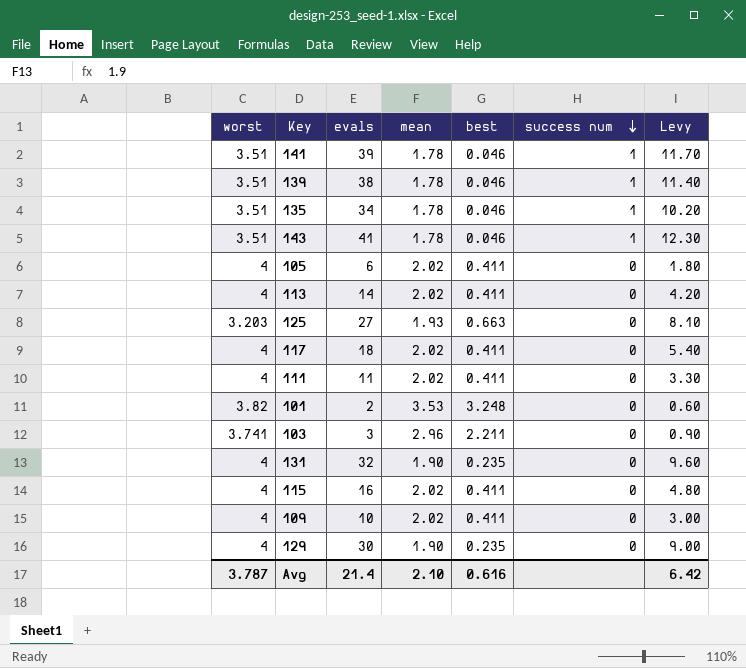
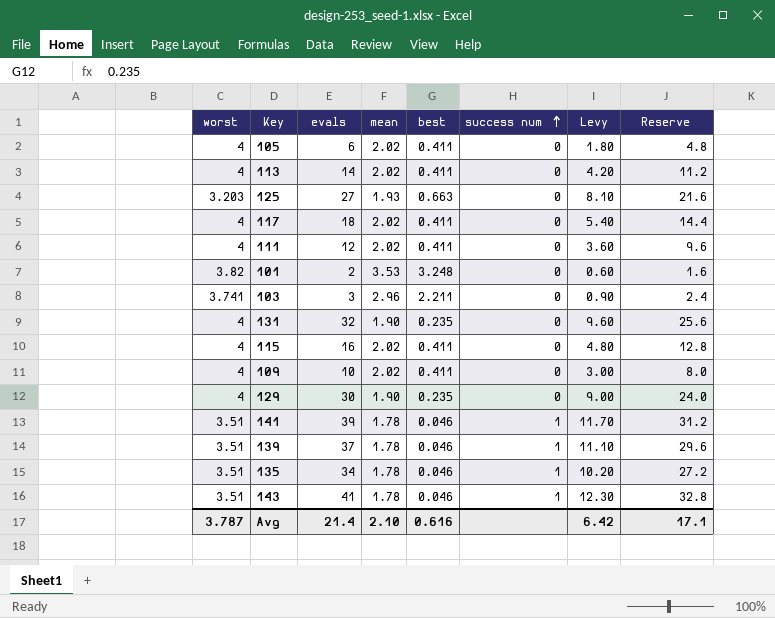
row order: success num descending -> success num ascending
column Reserve | formula: none -> [evals] * 0.8
111 | evals: 11 -> 12
111 | Levy: 3.30 -> 3.60
139 | evals: 38 -> 37
139 | Levy: 11.40 -> 11.10

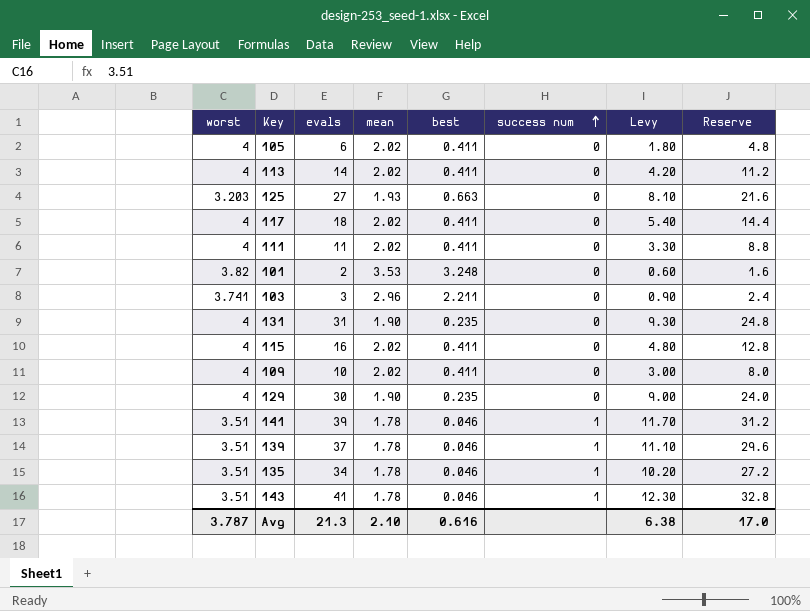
111 | evals: 12 -> 11
111 | Levy: 3.60 -> 3.30
111 | Reserve: 9.6 -> 8.8
131 | evals: 32 -> 31
131 | Levy: 9.60 -> 9.30
131 | Reserve: 25.6 -> 24.8
Avg | evals: 21.4 -> 21.3
Avg | Levy: 6.42 -> 6.38
Avg | Reserve: 17.1 -> 17.0

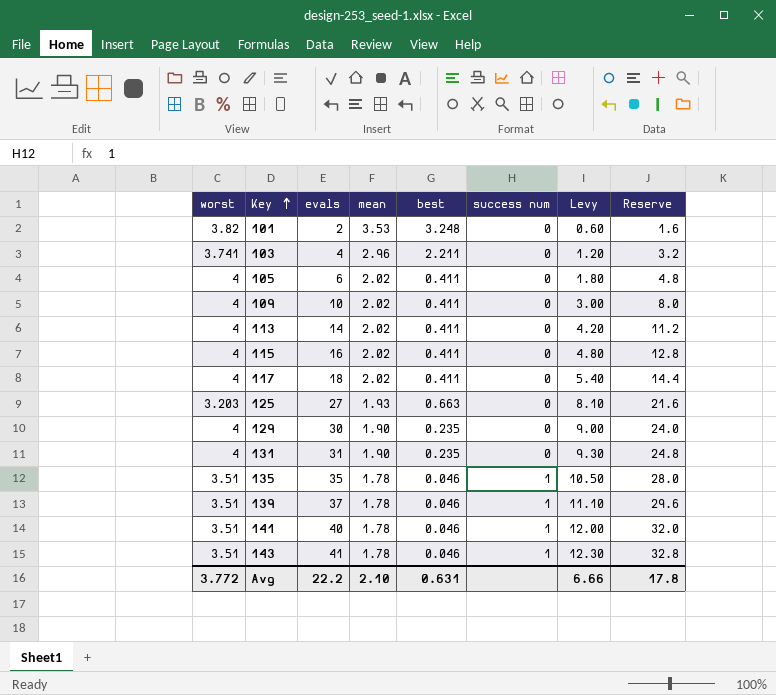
row order: success num ascending -> Key ascending
row 111: 4 | 11 | 2.02 | 0.411 | 0 | 3.30 | 8.8 -> none
103 | evals: 3 -> 4
103 | Levy: 0.90 -> 1.20
103 | Reserve: 2.4 -> 3.2
135 | evals: 34 -> 35
135 | Levy: 10.20 -> 10.50
135 | Reserve: 27.2 -> 28.0
141 | evals: 39 -> 40
141 | Levy: 11.70 -> 12.00
141 | Reserve: 31.2 -> 32.0
Avg | worst: 3.787 -> 3.772
Avg | evals: 21.3 -> 22.2
Avg | best: 0.616 -> 0.631
Avg | Levy: 6.38 -> 6.66
Avg | Reserve: 17.0 -> 17.8

